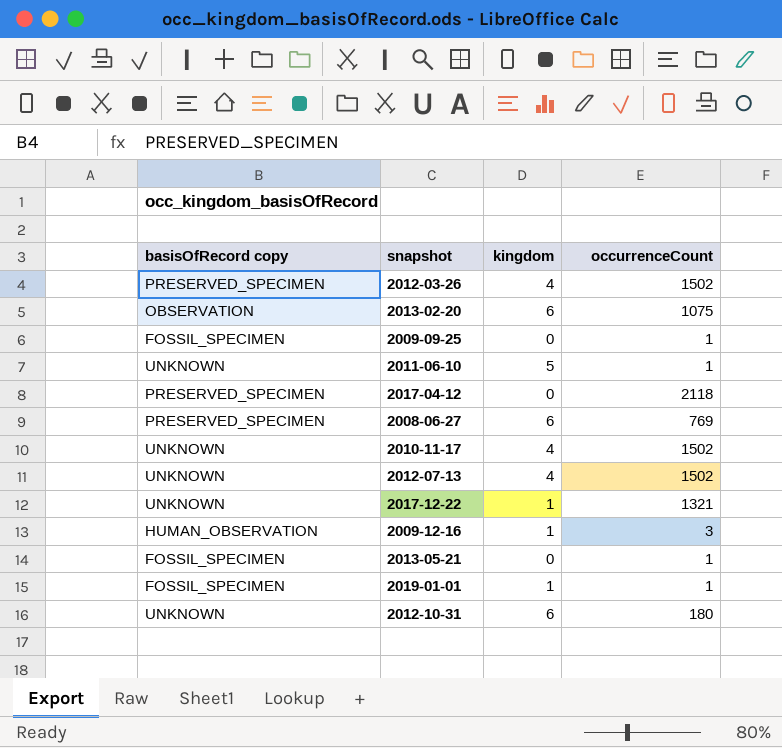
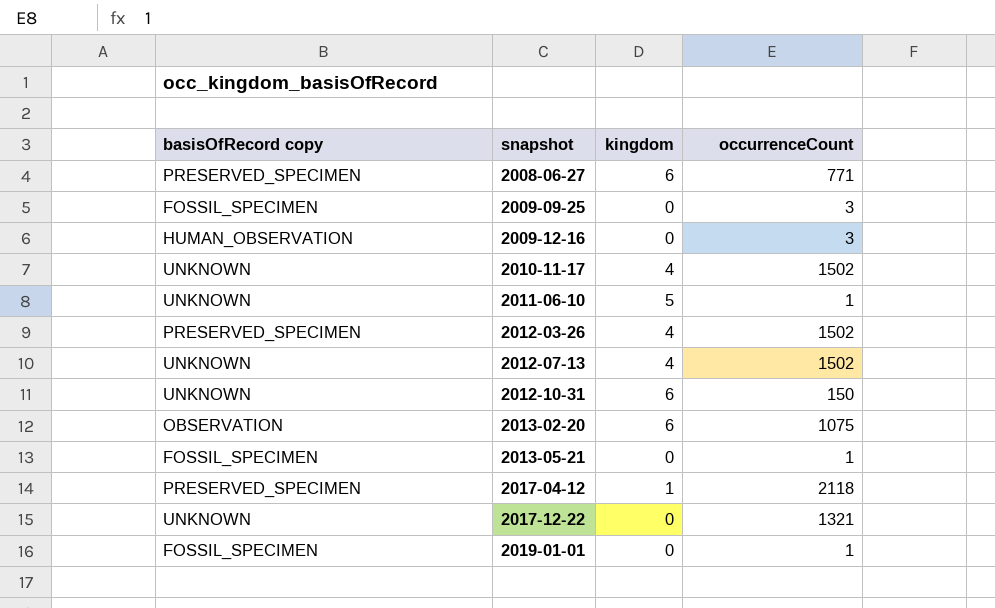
row order: none -> snapshot ascending
2008-06-27 | occurrenceCount: 769 -> 771
2009-09-25 | occurrenceCount: 1 -> 3
2009-12-16 | kingdom: 1 -> 0
2012-10-31 | occurrenceCount: 180 -> 150
2017-04-12 | kingdom: 0 -> 1
2017-12-22 | kingdom: 1 -> 0
2019-01-01 | kingdom: 1 -> 0

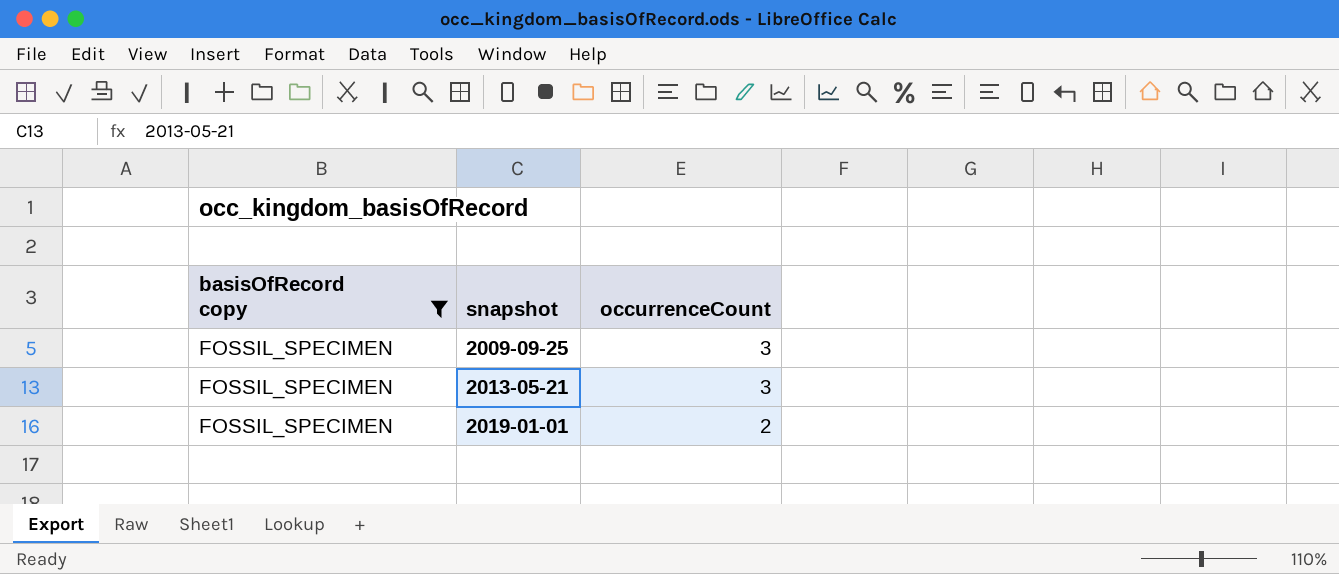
filter: none -> basisOfRecord copy = FOSSIL_SPECIMEN
column kingdom | position: 3 -> none
2013-05-21 | occurrenceCount: 1 -> 3
2019-01-01 | occurrenceCount: 1 -> 2

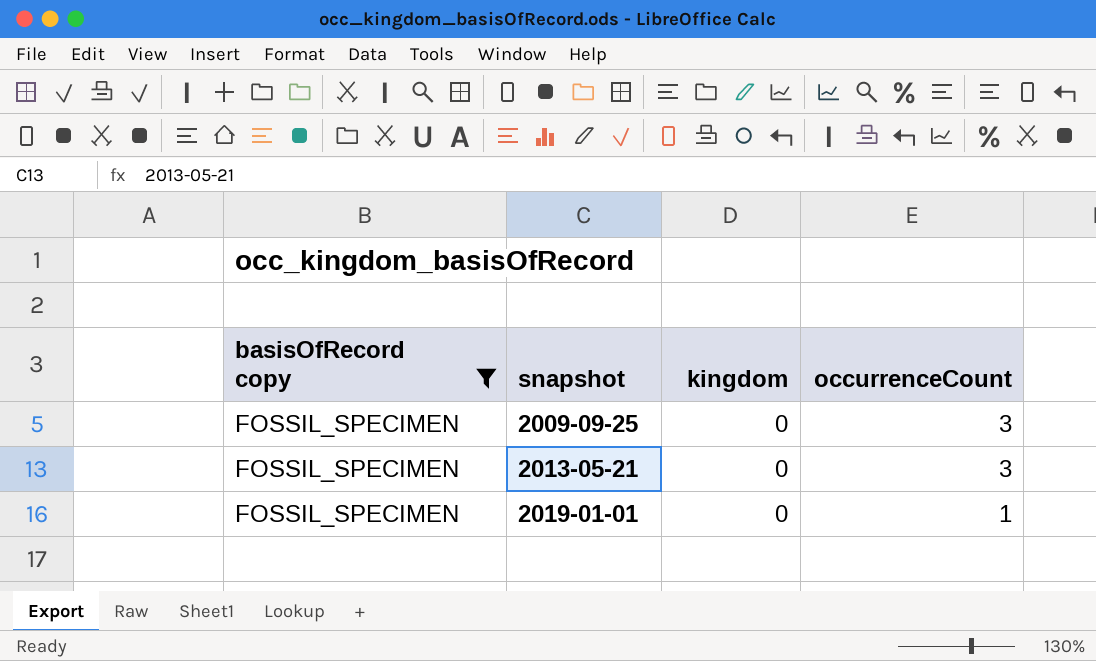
column kingdom | position: none -> 3
2019-01-01 | occurrenceCount: 2 -> 1

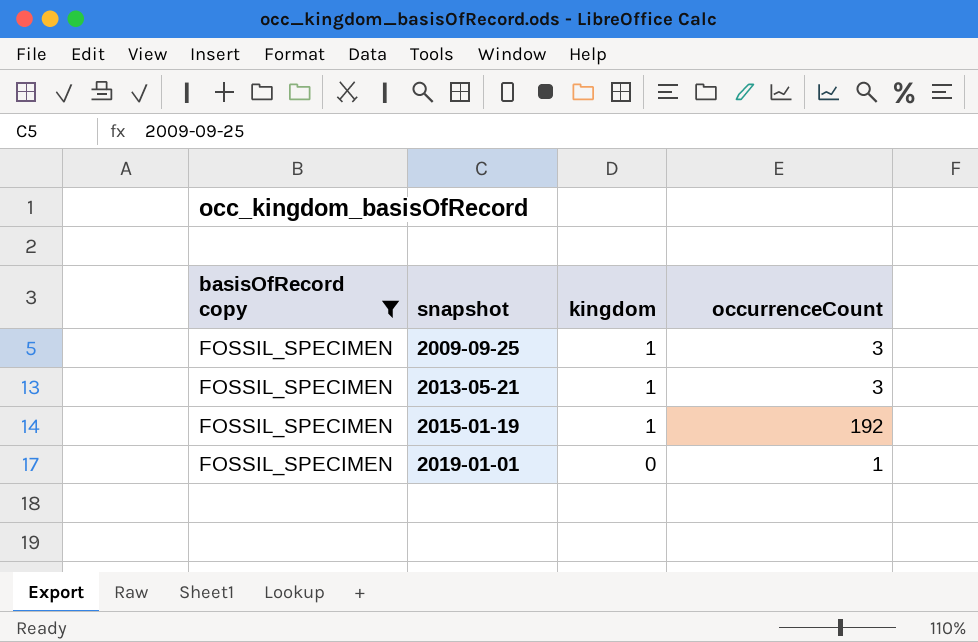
2009-09-25 | kingdom: 0 -> 1
2013-05-21 | kingdom: 0 -> 1
row 2015-01-19: none -> FOSSIL_SPECIMEN | 1 | 192

